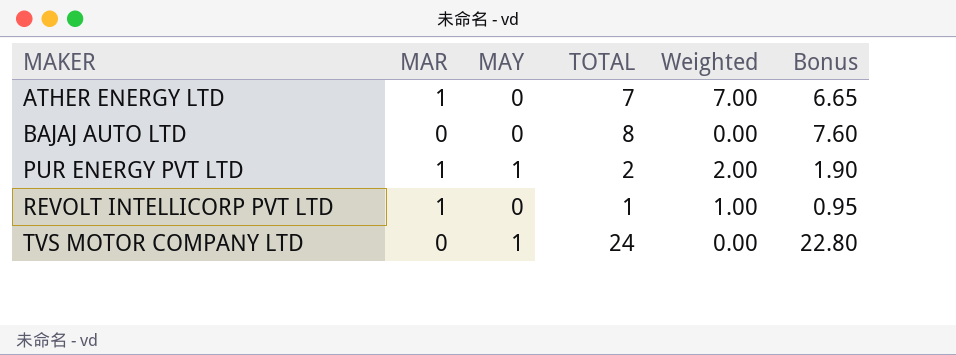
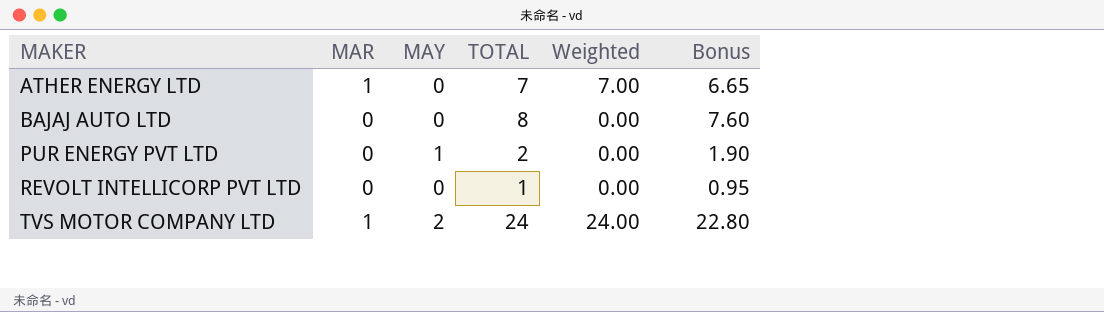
PUR ENERGY PVT LTD | MAR: 1 -> 0
PUR ENERGY PVT LTD | Weighted: 2.00 -> 0.00
REVOLT INTELLICORP PVT LTD | MAR: 1 -> 0
REVOLT INTELLICORP PVT LTD | Weighted: 1.00 -> 0.00
TVS MOTOR COMPANY LTD | MAR: 0 -> 1
TVS MOTOR COMPANY LTD | MAY: 1 -> 2
TVS MOTOR COMPANY LTD | Weighted: 0.00 -> 24.00

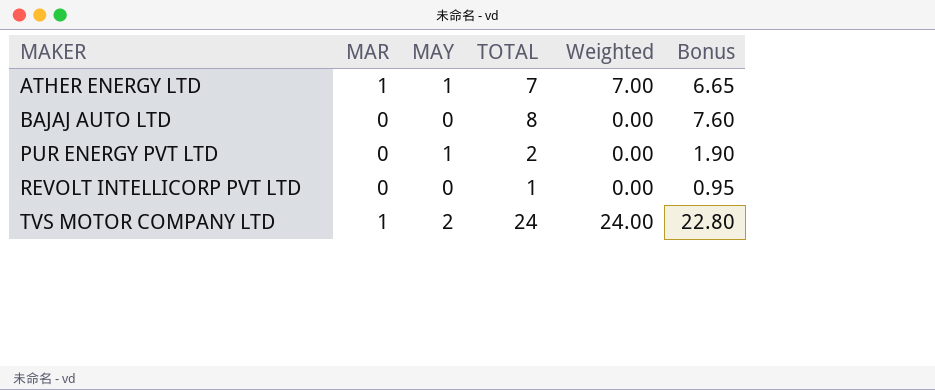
ATHER ENERGY LTD | MAY: 0 -> 1

